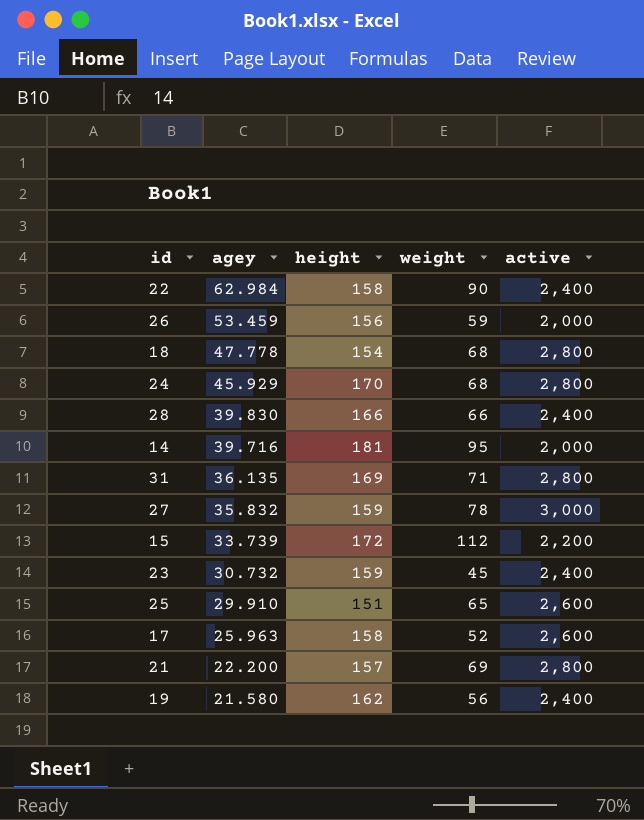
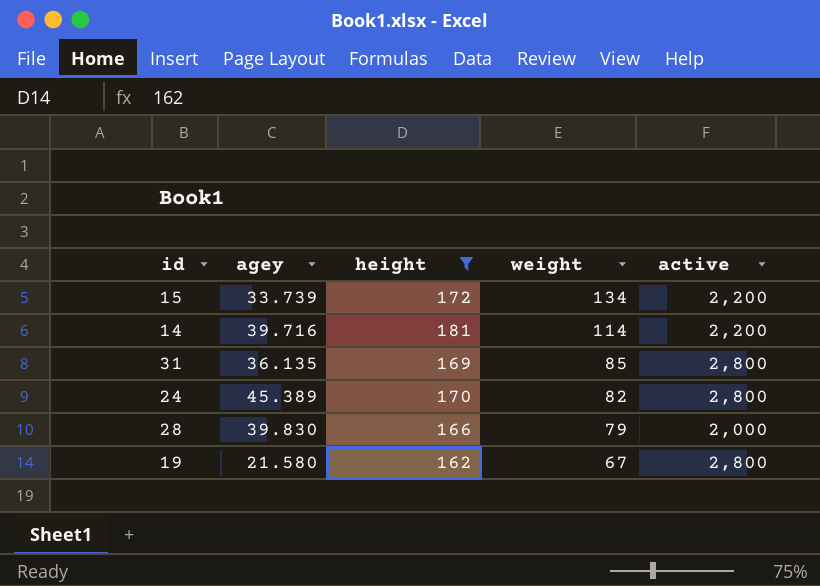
filter: none -> height >= 162
row order: agey descending -> weight descending
15 | weight: 112 -> 134
14 | weight: 95 -> 114
14 | active: 2,000 -> 2,200
31 | weight: 71 -> 85
24 | agey: 45.929 -> 45.389
24 | weight: 68 -> 82
28 | weight: 66 -> 79
28 | active: 2,400 -> 2,000
19 | weight: 56 -> 67
19 | active: 2,400 -> 2,800

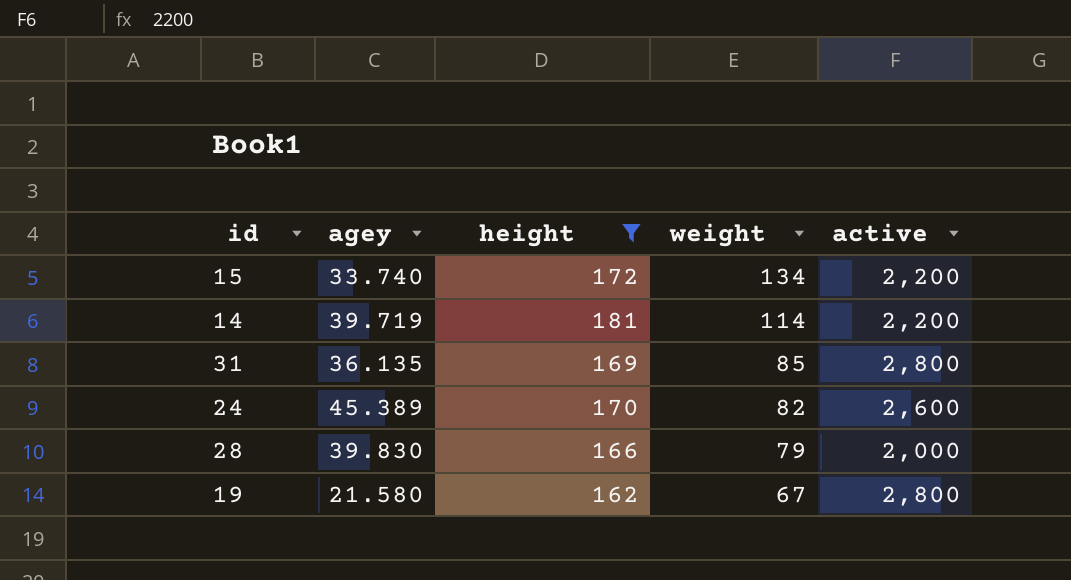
15 | agey: 33.739 -> 33.740
14 | agey: 39.716 -> 39.719
24 | active: 2,800 -> 2,600

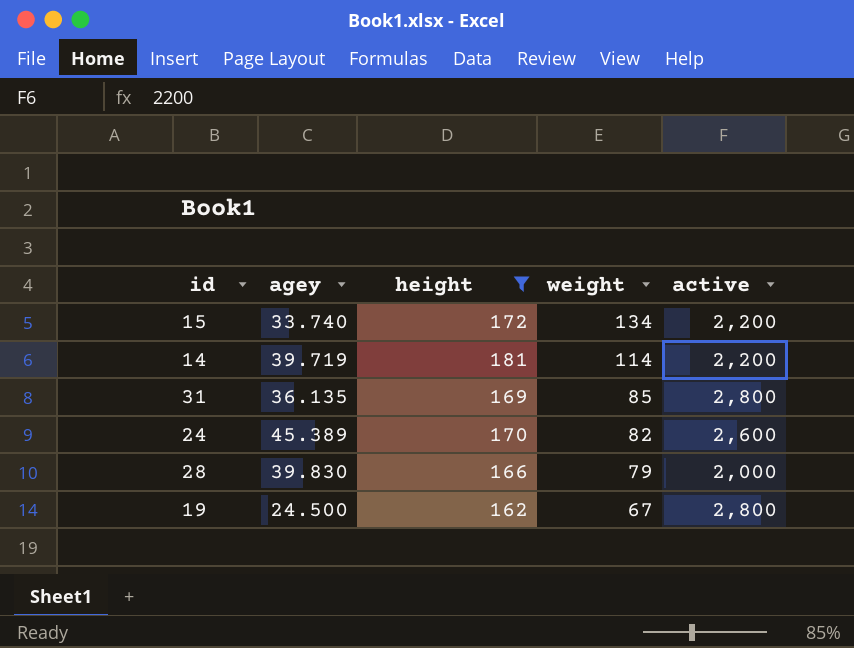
19 | agey: 21.580 -> 24.500

